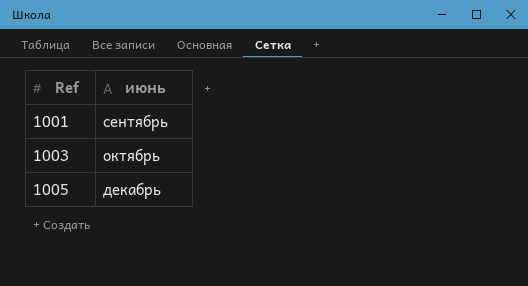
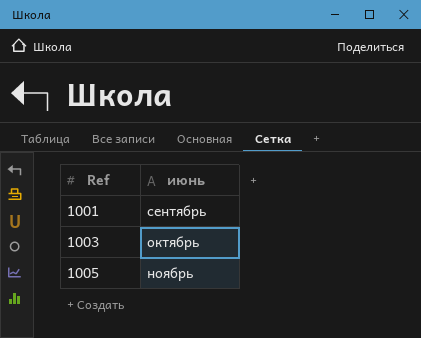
1005 | июнь: декабрь -> ноябрь

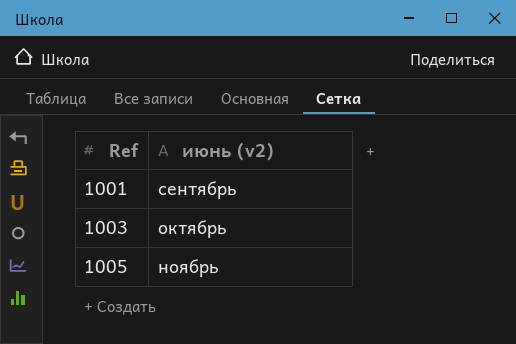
column name: июнь -> июнь (v2)

